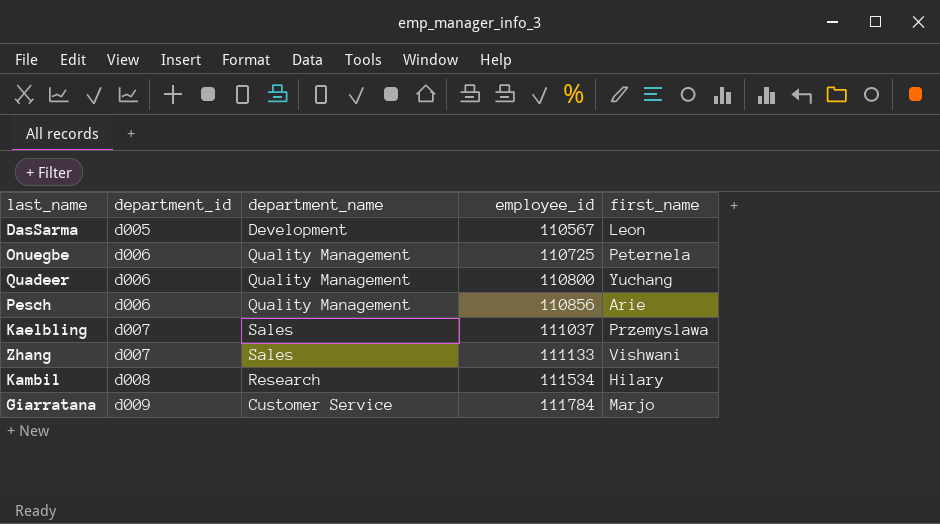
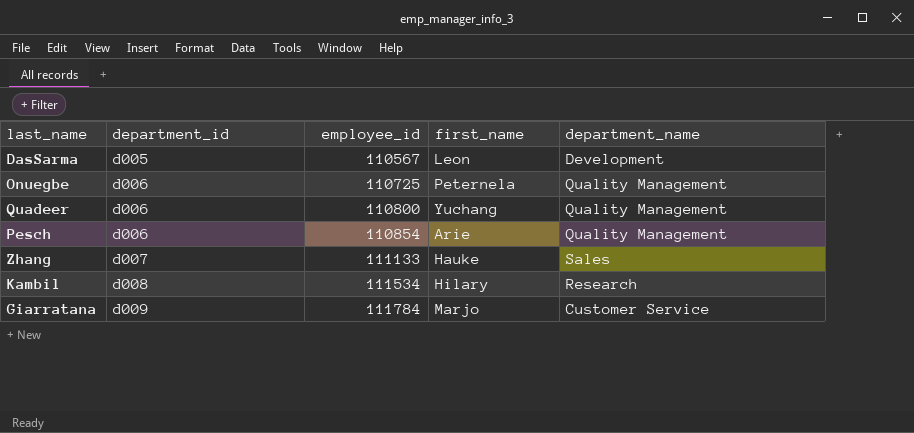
column department_name | position: 3 -> 5
row Kaelbling: d007 | Sales | 111037 | Przemyslawa -> none
Pesch | employee_id: 110856 -> 110854
Zhang | first_name: Vishwani -> Hauke

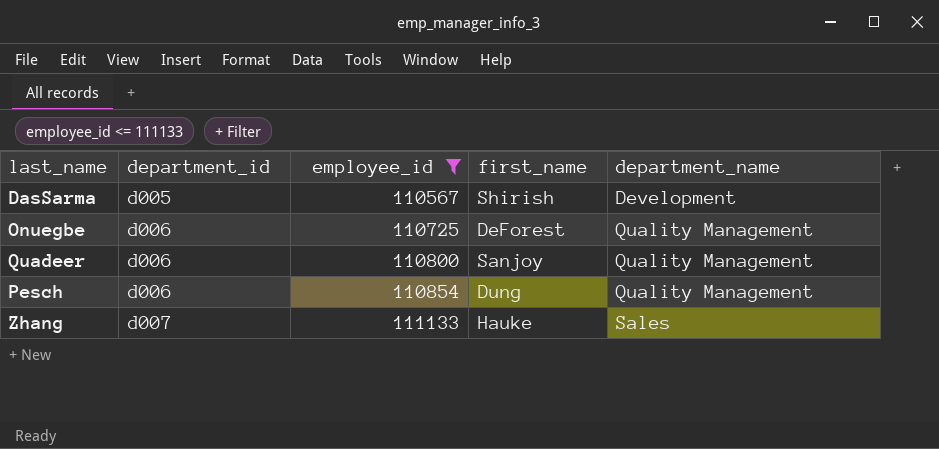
filter: none -> employee_id <= 111133
DasSarma | first_name: Leon -> Shirish
Onuegbe | first_name: Peternela -> DeForest
Quadeer | first_name: Yuchang -> Sanjoy
Pesch | first_name: Arie -> Dung

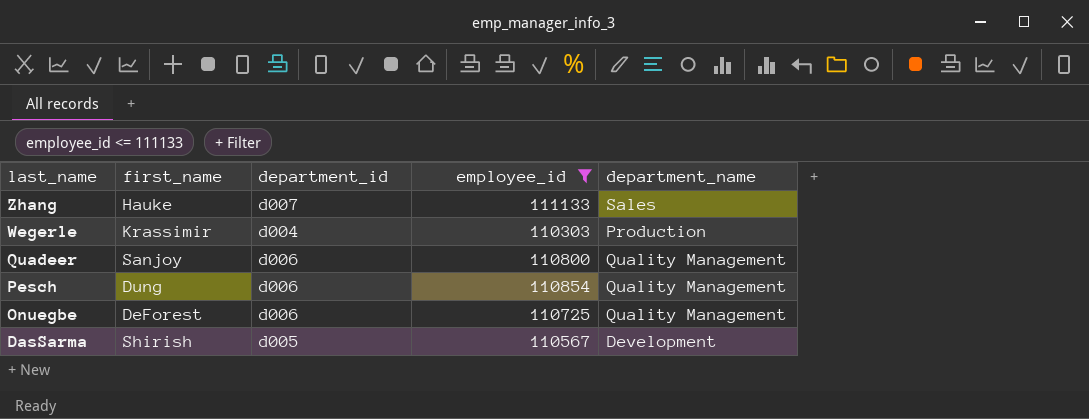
row order: department_id ascending -> last_name descending
column first_name | position: 4 -> 2
row Wegerle: none -> Krassimir | d004 | 110303 | Production

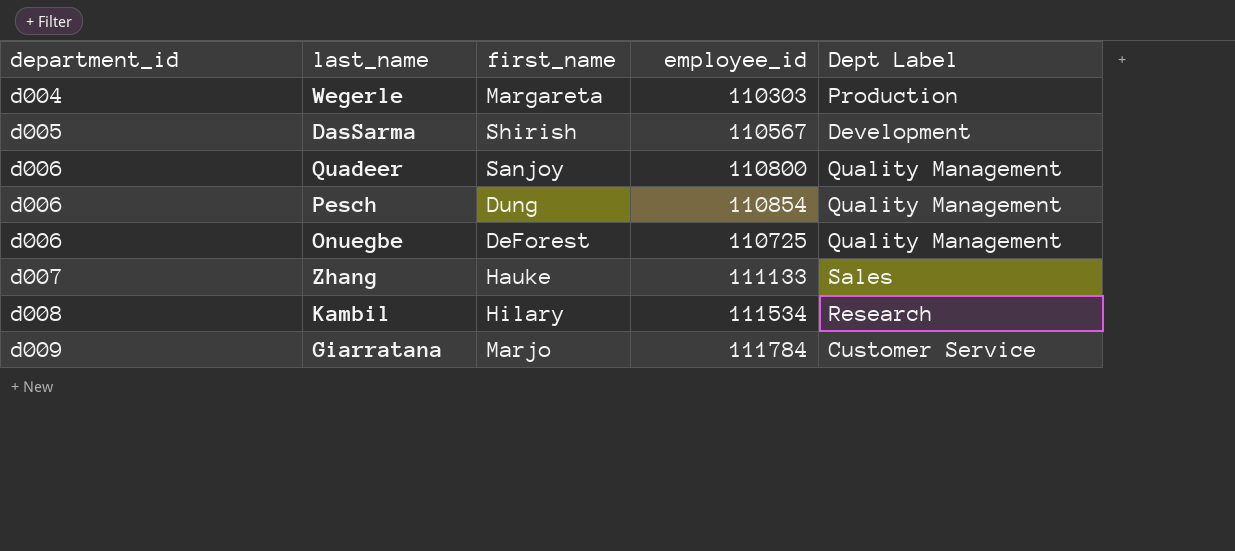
filter: employee_id <= 111133 -> none
row order: last_name descending -> department_id ascending
column department_id | position: 3 -> 1
column name: department_name -> Dept Label
Wegerle | first_name: Krassimir -> Margareta

